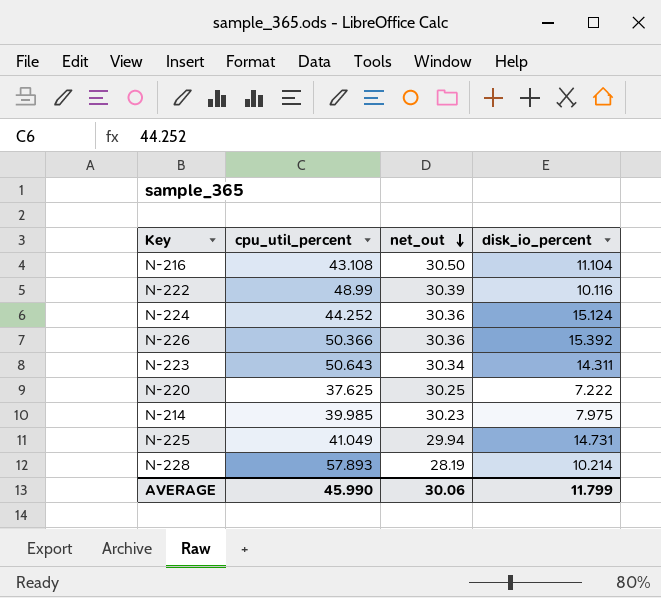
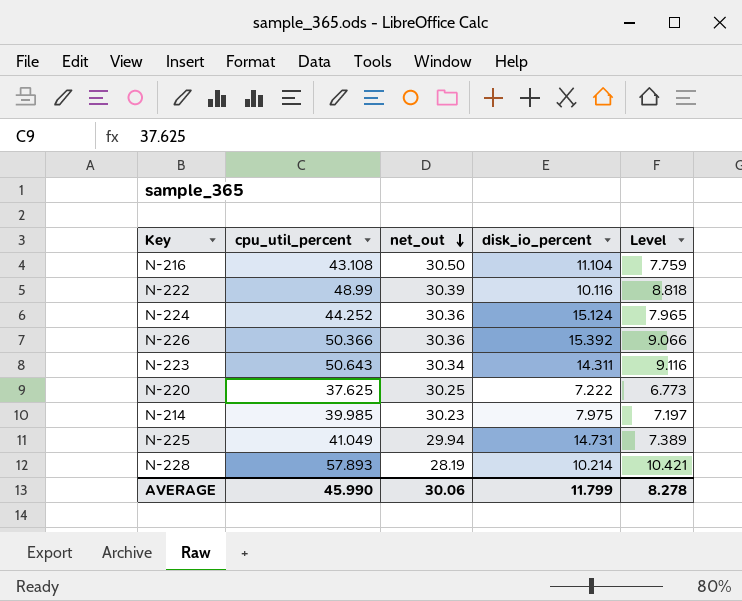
column Level | formula: none -> [cpu_util_percent] * 0.18

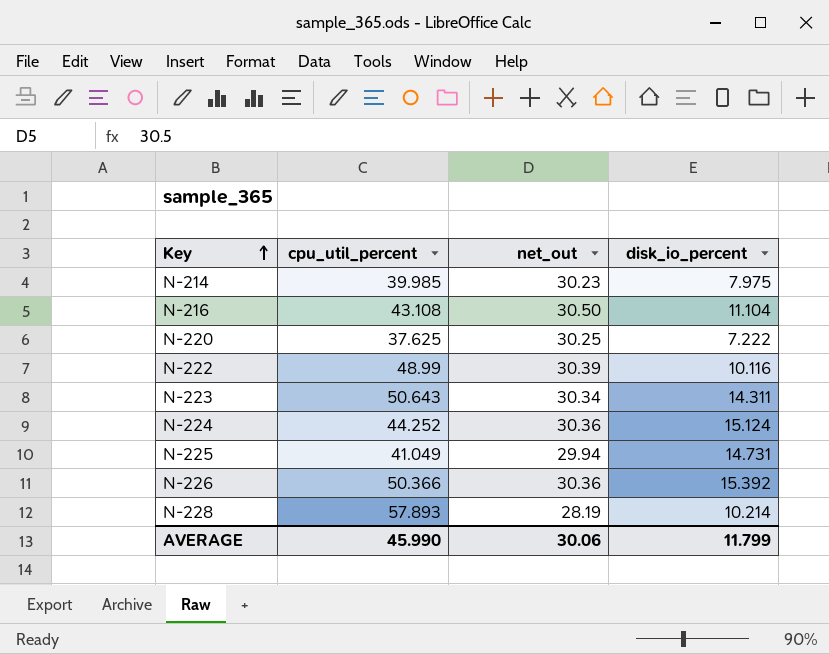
row order: net_out descending -> Key ascending
column Level | formula: [cpu_util_percent] * 0.18 -> none

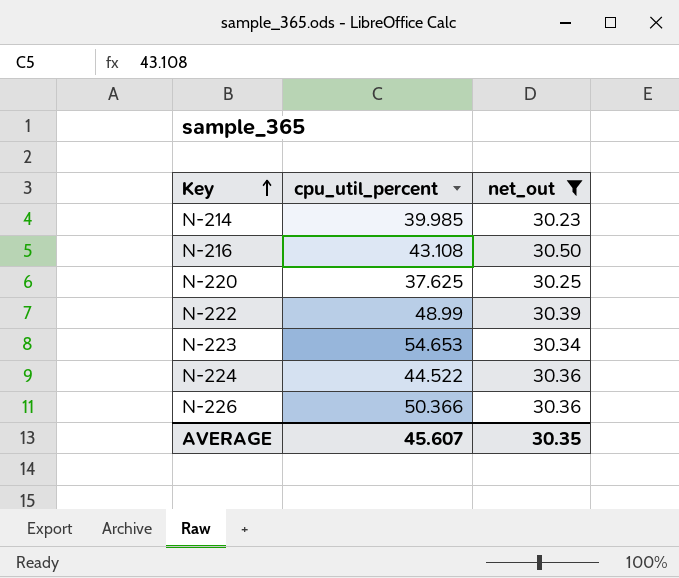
filter: none -> net_out >= 30.23
column disk_io_percent | position: 4 -> none
N-223 | cpu_util_percent: 50.643 -> 54.653
N-224 | cpu_util_percent: 44.252 -> 44.522
AVERAGE | cpu_util_percent: 45.990 -> 45.607
AVERAGE | net_out: 30.06 -> 30.35

